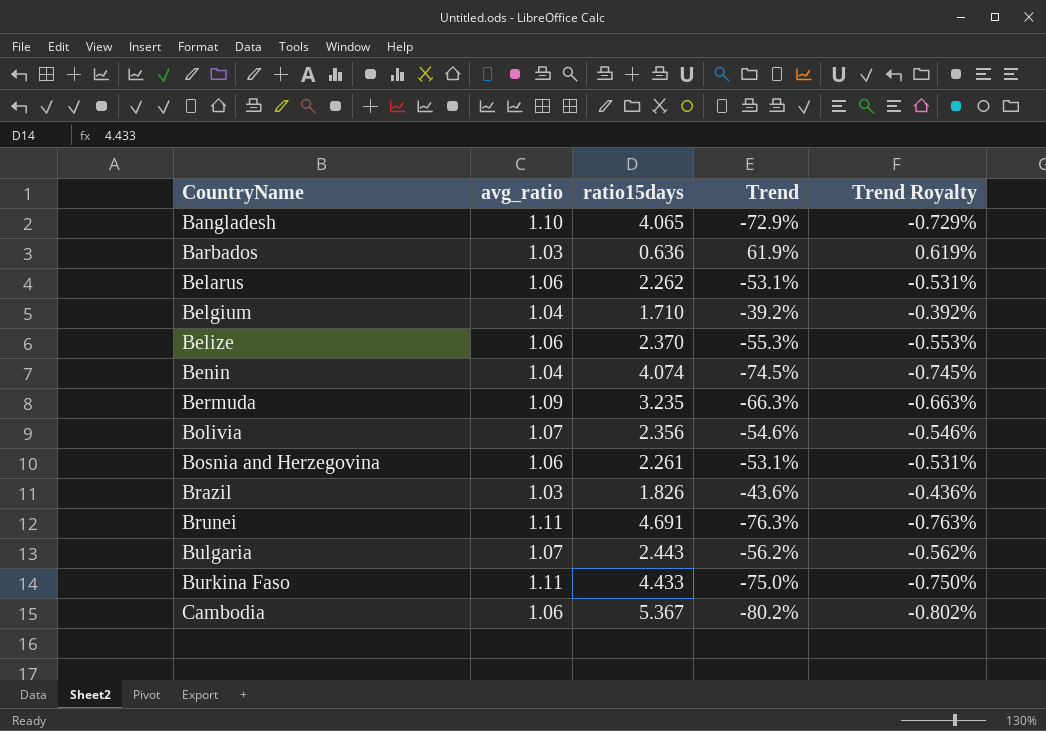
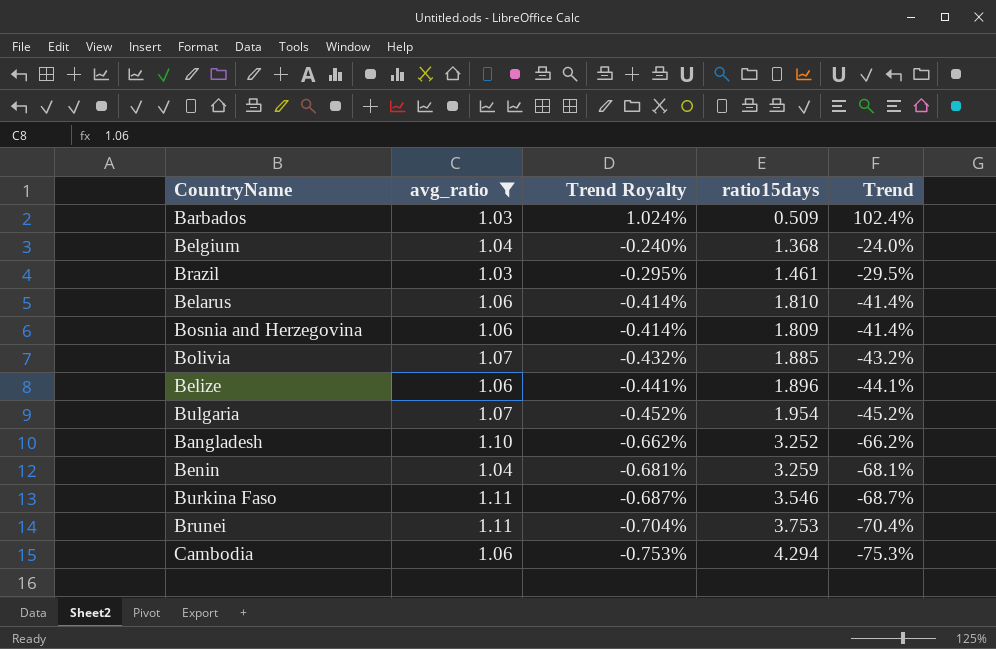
filter: none -> avg_ratio != 1.09
row order: CountryName ascending -> Trend Royalty descending
column Trend Royalty | position: 5 -> 3
Barbados | Trend Royalty: 0.619% -> 1.024%
Barbados | ratio15days: 0.636 -> 0.509
Barbados | Trend: 61.9% -> 102.4%
Belgium | Trend Royalty: -0.392% -> -0.240%
Belgium | ratio15days: 1.710 -> 1.368
Belgium | Trend: -39.2% -> -24.0%
Brazil | Trend Royalty: -0.436% -> -0.295%
Brazil | ratio15days: 1.826 -> 1.461
Brazil | Trend: -43.6% -> -29.5%
Belarus | Trend Royalty: -0.531% -> -0.414%
Belarus | ratio15days: 2.262 -> 1.810
Belarus | Trend: -53.1% -> -41.4%
Bosnia and Herzegovina | Trend Royalty: -0.531% -> -0.414%
Bosnia and Herzegovina | ratio15days: 2.261 -> 1.809
Bosnia and Herzegovina | Trend: -53.1% -> -41.4%
Bolivia | Trend Royalty: -0.546% -> -0.432%
Bolivia | ratio15days: 2.356 -> 1.885
Bolivia | Trend: -54.6% -> -43.2%
Belize | Trend Royalty: -0.553% -> -0.441%
Belize | ratio15days: 2.370 -> 1.896
Belize | Trend: -55.3% -> -44.1%
Bulgaria | Trend Royalty: -0.562% -> -0.452%
Bulgaria | ratio15days: 2.443 -> 1.954
Bulgaria | Trend: -56.2% -> -45.2%
Bangladesh | Trend Royalty: -0.729% -> -0.662%
Bangladesh | ratio15days: 4.065 -> 3.252
Bangladesh | Trend: -72.9% -> -66.2%
Benin | Trend Royalty: -0.745% -> -0.681%
Benin | ratio15days: 4.074 -> 3.259
Benin | Trend: -74.5% -> -68.1%
Burkina Faso | Trend Royalty: -0.750% -> -0.687%
Burkina Faso | ratio15days: 4.433 -> 3.546
Burkina Faso | Trend: -75.0% -> -68.7%
Brunei | Trend Royalty: -0.763% -> -0.704%
Brunei | ratio15days: 4.691 -> 3.753
Brunei | Trend: -76.3% -> -70.4%
Cambodia | Trend Royalty: -0.802% -> -0.753%
Cambodia | ratio15days: 5.367 -> 4.294
Cambodia | Trend: -80.2% -> -75.3%

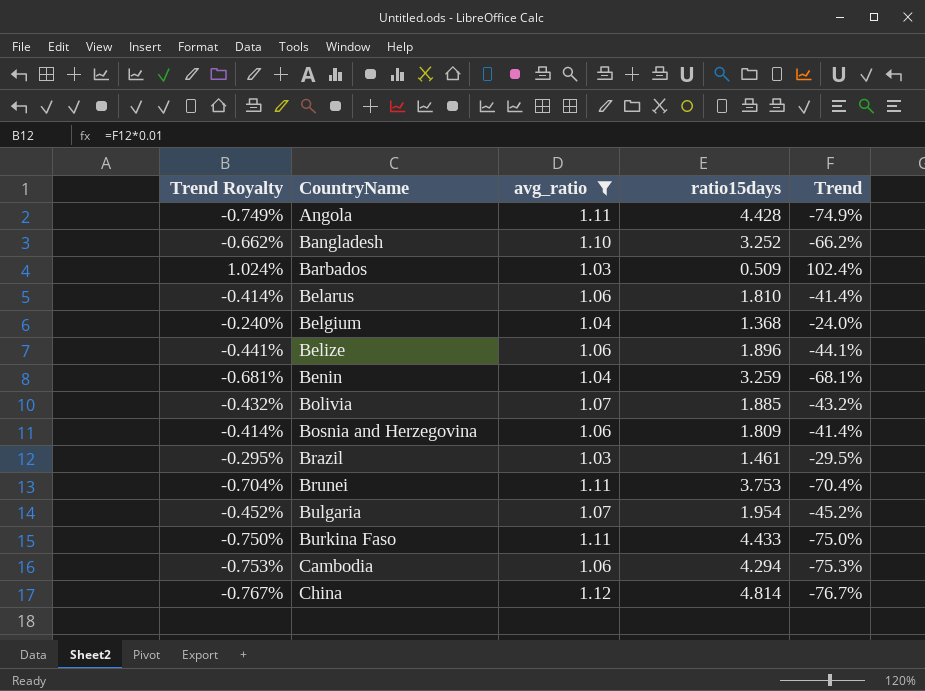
row order: Trend Royalty descending -> CountryName ascending
column Trend Royalty | position: 3 -> 1
row Angola: none -> -0.749% | 1.11 | 4.428 | -74.9%
Burkina Faso | Trend Royalty: -0.687% -> -0.750%
Burkina Faso | ratio15days: 3.546 -> 4.433
Burkina Faso | Trend: -68.7% -> -75.0%
row China: none -> -0.767% | 1.12 | 4.814 | -76.7%

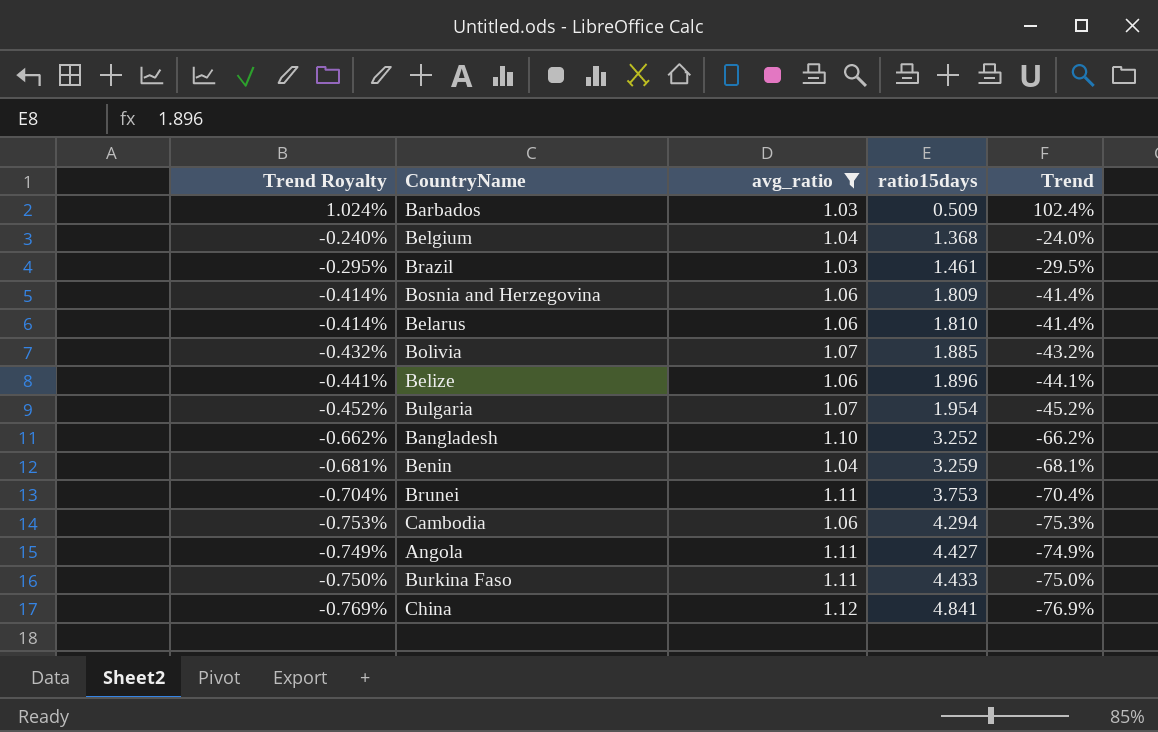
row order: CountryName ascending -> ratio15days ascending
Angola | ratio15days: 4.428 -> 4.427
China | Trend Royalty: -0.767% -> -0.769%
China | ratio15days: 4.814 -> 4.841
China | Trend: -76.7% -> -76.9%

